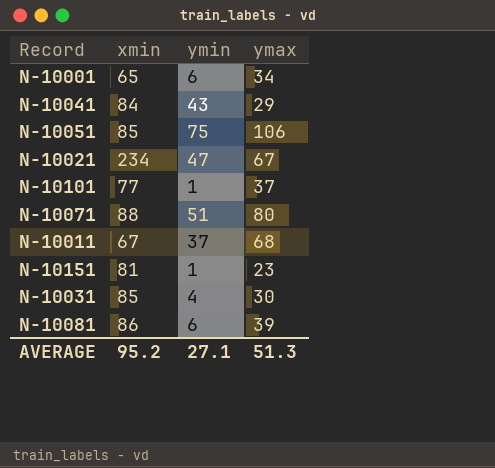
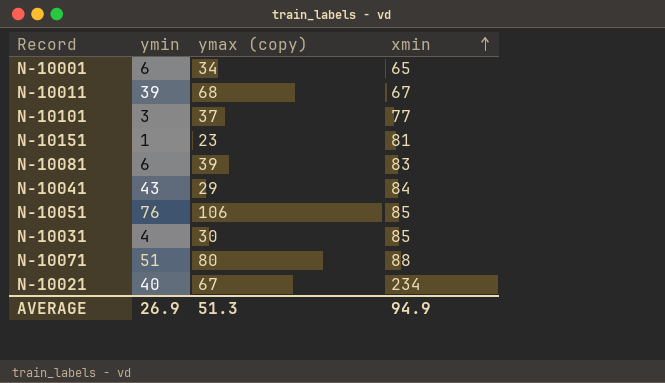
row order: none -> xmin ascending
column name: ymax -> ymax (copy)
column xmin | position: 2 -> 4
N-10011 | ymin: 37 -> 39
N-10101 | ymin: 1 -> 3
N-10081 | xmin: 86 -> 83
N-10051 | ymin: 75 -> 76
N-10021 | ymin: 47 -> 40
AVERAGE | ymin: 27.1 -> 26.9
AVERAGE | xmin: 95.2 -> 94.9

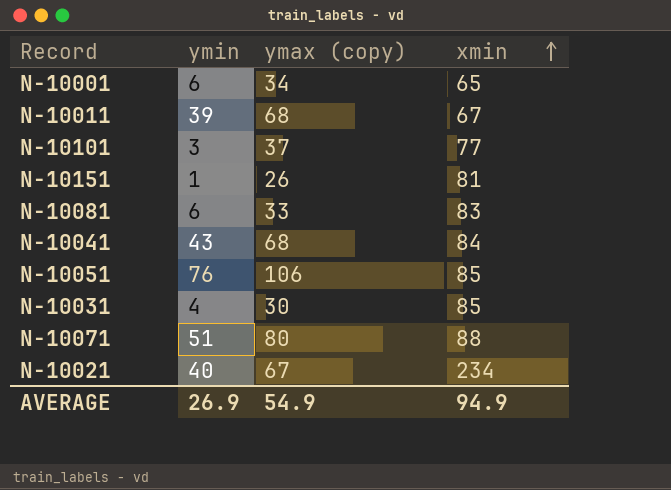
N-10151 | ymax (copy): 23 -> 26
N-10081 | ymax (copy): 39 -> 33
N-10041 | ymax (copy): 29 -> 68
AVERAGE | ymax (copy): 51.3 -> 54.9

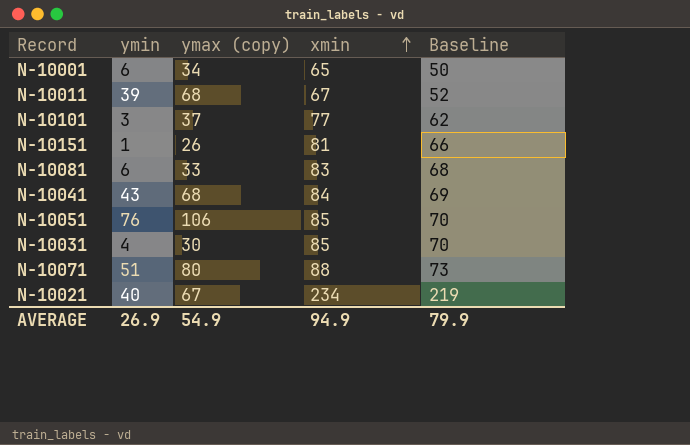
column Baseline | formula: none -> [xmin] - 15

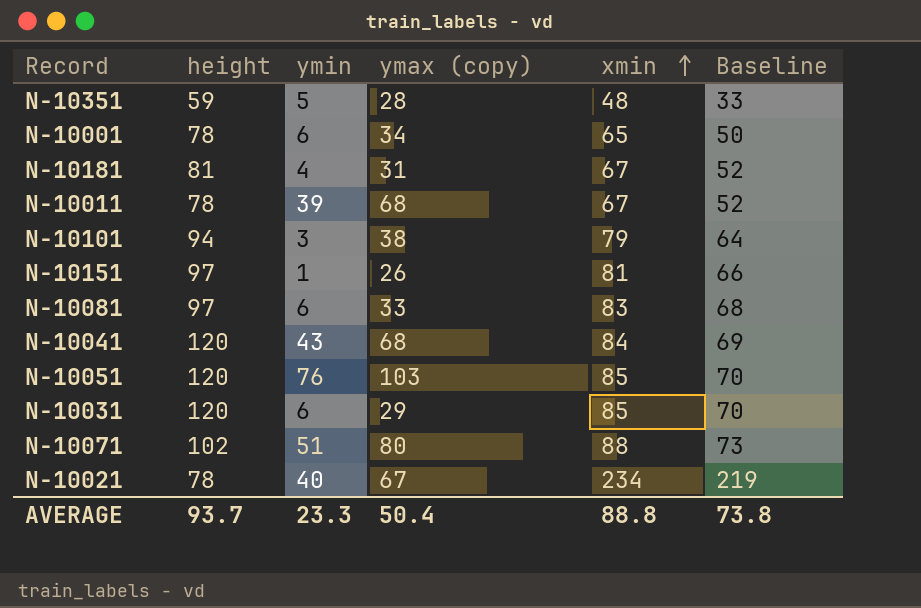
column height | position: none -> 2
row N-10351: none -> 59 | 5 | 28 | 48 | 33
row N-10181: none -> 81 | 4 | 31 | 67 | 52
N-10101 | ymax (copy): 37 -> 38
N-10101 | xmin: 77 -> 79
N-10101 | Baseline: 62 -> 64
N-10051 | ymax (copy): 106 -> 103
N-10031 | ymin: 4 -> 6
N-10031 | ymax (copy): 30 -> 29
AVERAGE | ymin: 26.9 -> 23.3
AVERAGE | ymax (copy): 54.9 -> 50.4
AVERAGE | xmin: 94.9 -> 88.8
AVERAGE | Baseline: 79.9 -> 73.8

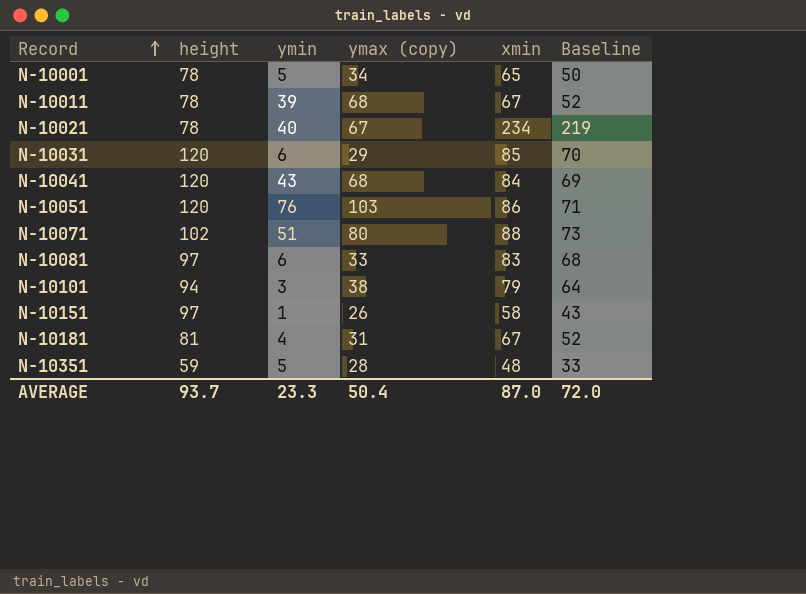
row order: xmin ascending -> Record ascending
N-10001 | ymin: 6 -> 5
N-10051 | xmin: 85 -> 86
N-10051 | Baseline: 70 -> 71
N-10151 | xmin: 81 -> 58
N-10151 | Baseline: 66 -> 43
AVERAGE | xmin: 88.8 -> 87.0
AVERAGE | Baseline: 73.8 -> 72.0

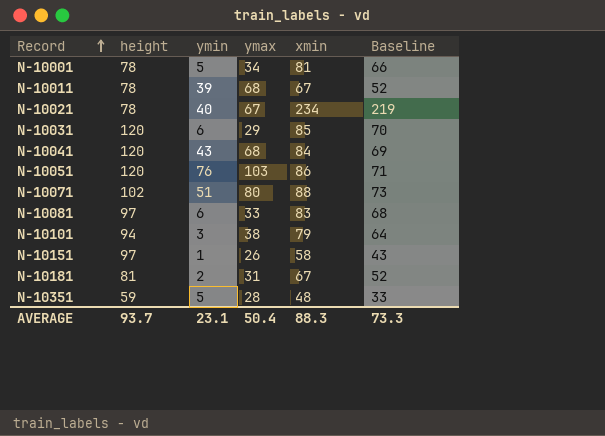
column name: ymax (copy) -> ymax
N-10001 | xmin: 65 -> 81
N-10001 | Baseline: 50 -> 66
N-10181 | ymin: 4 -> 2
AVERAGE | ymin: 23.3 -> 23.1
AVERAGE | xmin: 87.0 -> 88.3
AVERAGE | Baseline: 72.0 -> 73.3

